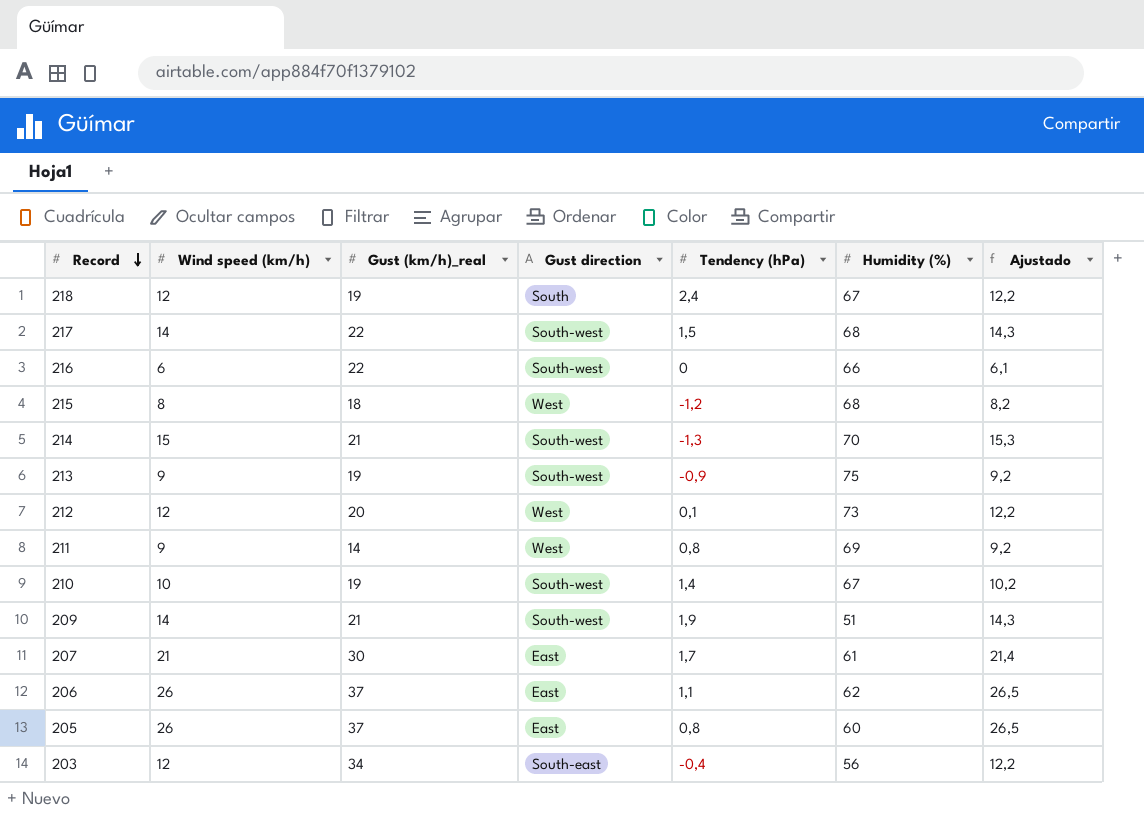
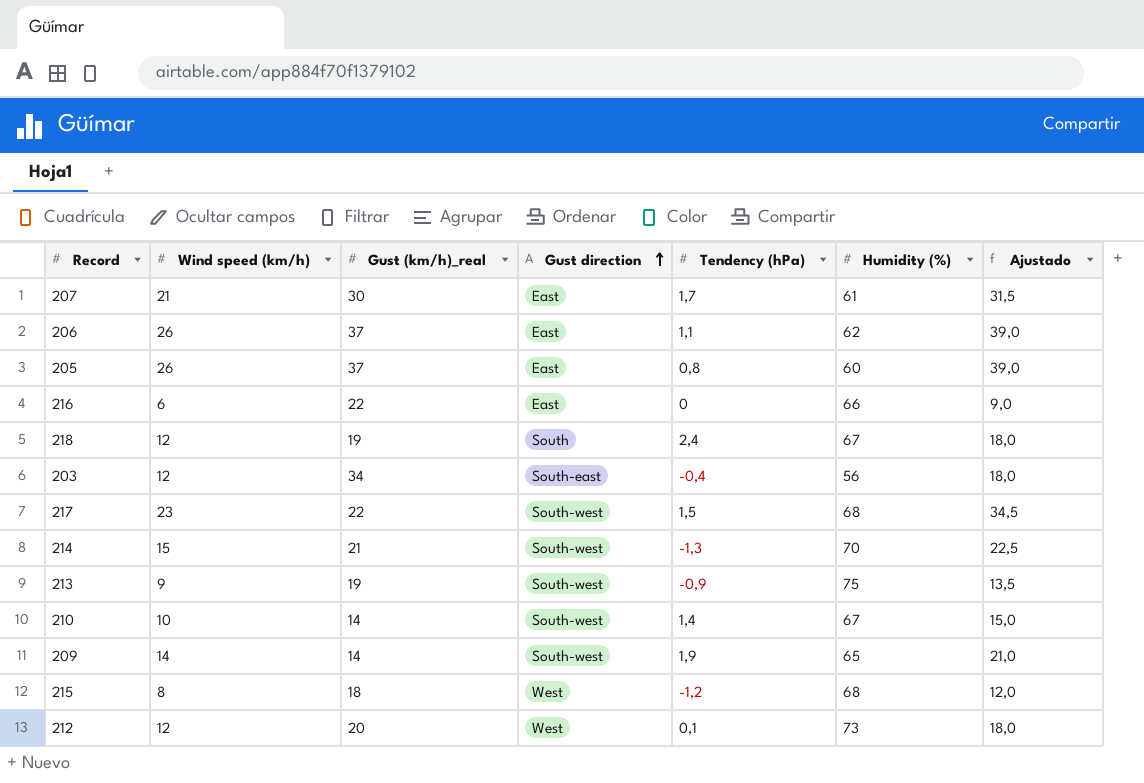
row order: Record descending -> Gust direction ascending
column Ajustado | formula: [Wind speed (km/h)] * 1,02 -> [Wind speed (km/h)] * 1,5
row 211: 9 | 14 | West | 0,8 | 69 | 9,2 -> none
216 | Gust direction: South-west -> East
217 | Wind speed (km/h): 14 -> 23
210 | Gust (km/h)_real: 19 -> 14
209 | Gust (km/h)_real: 21 -> 14
209 | Humidity (%): 51 -> 65

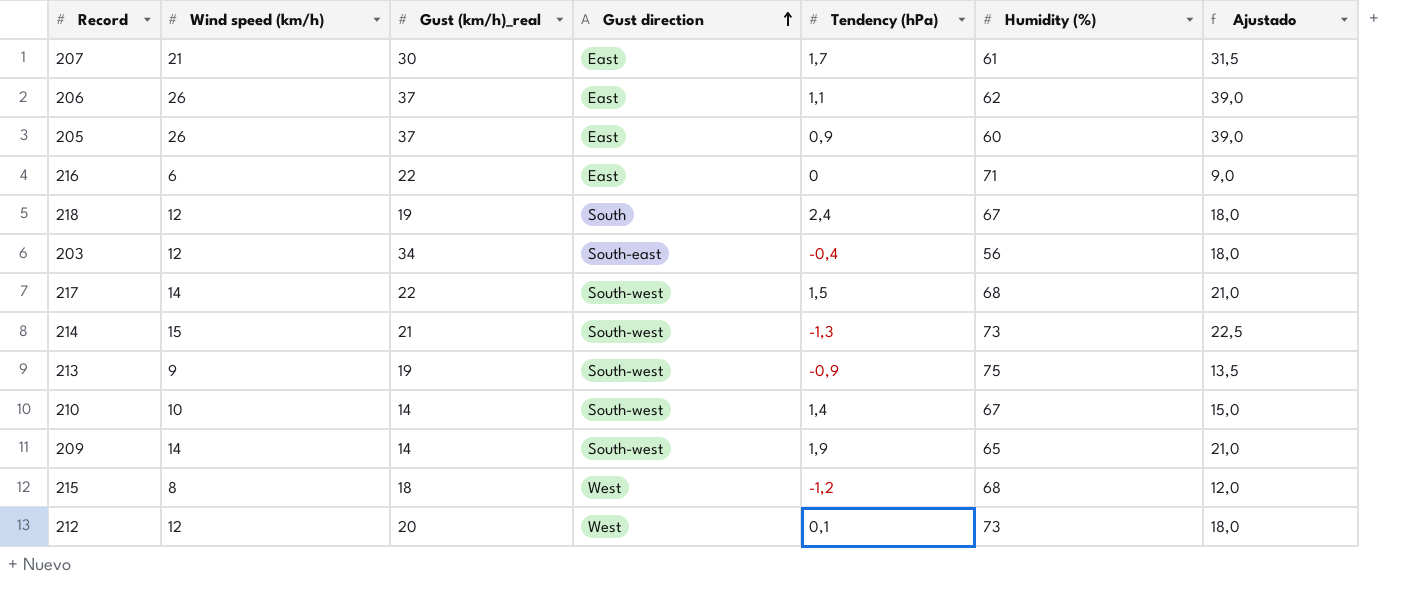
205 | Tendency (hPa): 0,8 -> 0,9
216 | Humidity (%): 66 -> 71
217 | Wind speed (km/h): 23 -> 14
217 | Ajustado: 34,5 -> 21,0
214 | Humidity (%): 70 -> 73

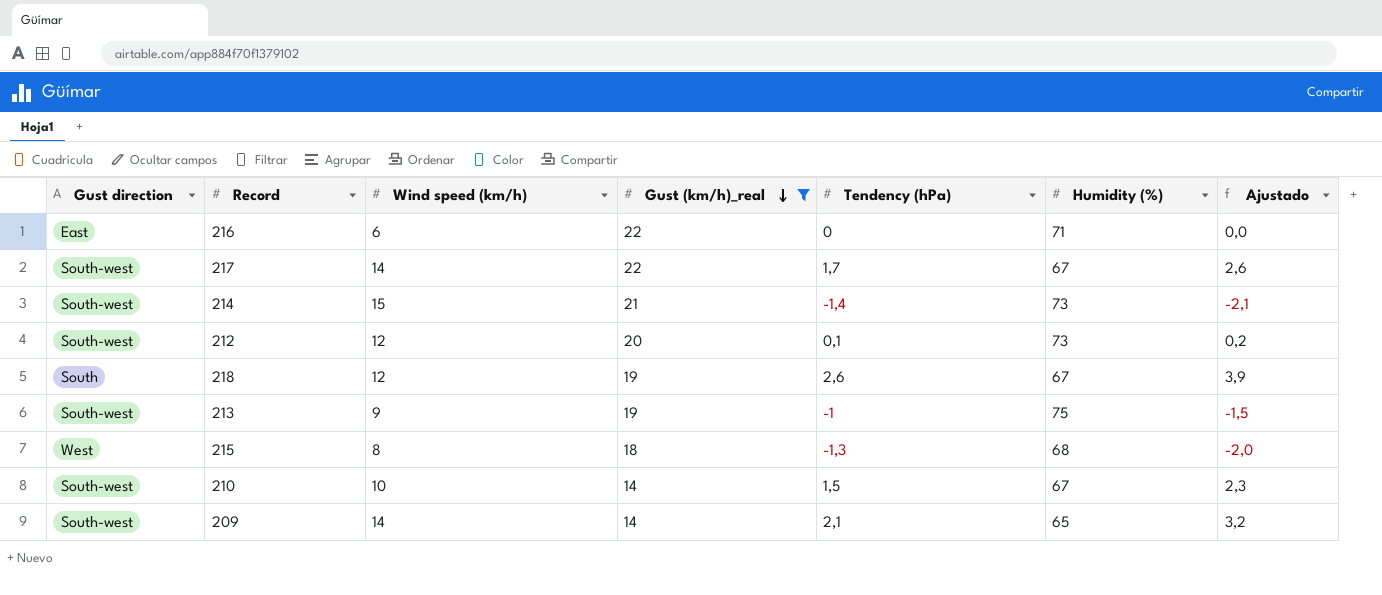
filter: none -> Gust (km/h)_real <= 22
row order: Gust direction ascending -> Gust (km/h)_real descending
column Gust direction | position: 4 -> 1
column Ajustado | formula: [Wind speed (km/h)] * 1,5 -> [Tendency (hPa)] * 1,5
217 | Tendency (hPa): 1,5 -> 1,7
217 | Humidity (%): 68 -> 67
214 | Tendency (hPa): -1,3 -> -1,4
212 | Gust direction: West -> South-west
218 | Tendency (hPa): 2,4 -> 2,6
213 | Tendency (hPa): -0,9 -> -1
215 | Tendency (hPa): -1,2 -> -1,3
210 | Tendency (hPa): 1,4 -> 1,5
209 | Tendency (hPa): 1,9 -> 2,1

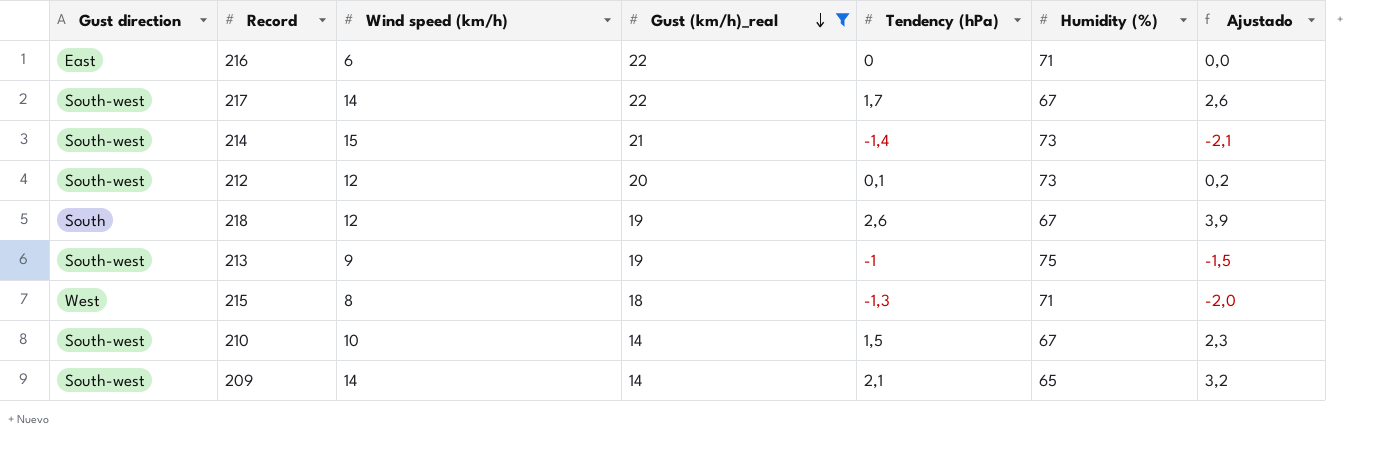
215 | Humidity (%): 68 -> 71

